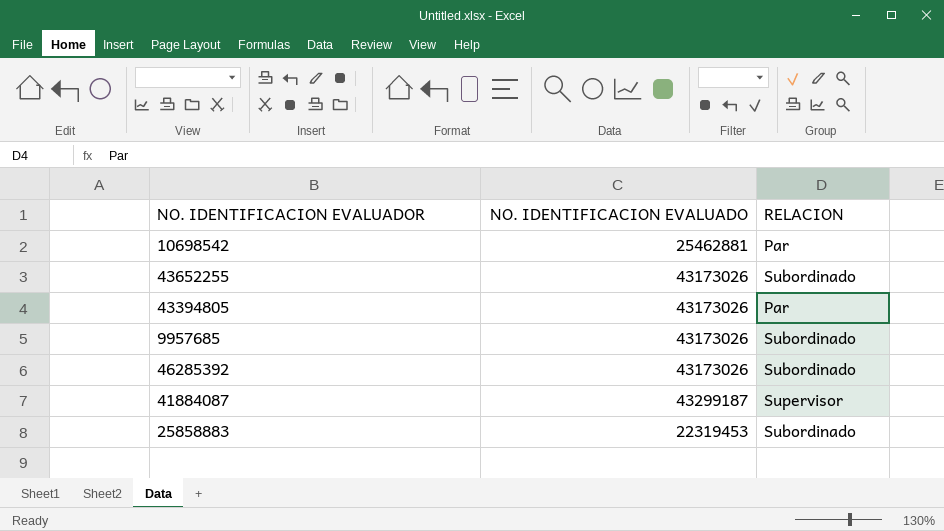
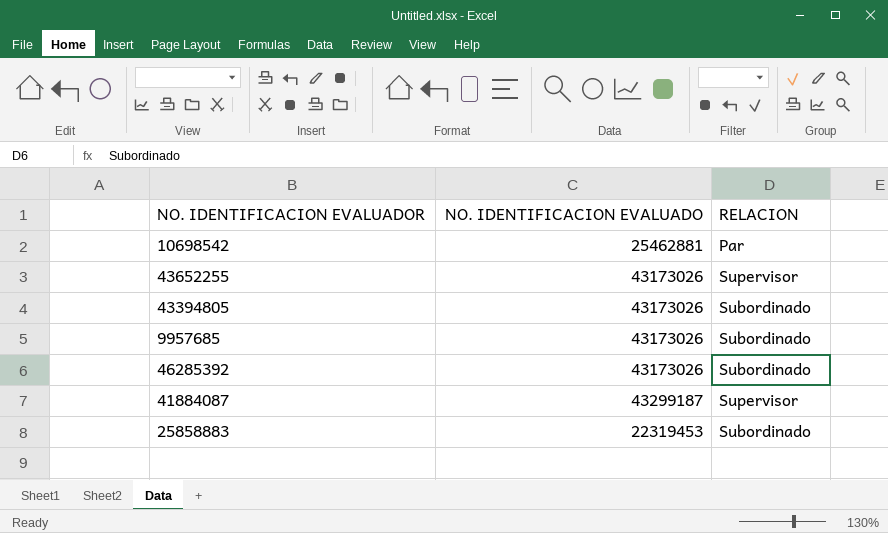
43652255 | RELACION: Subordinado -> Supervisor
43394805 | RELACION: Par -> Subordinado

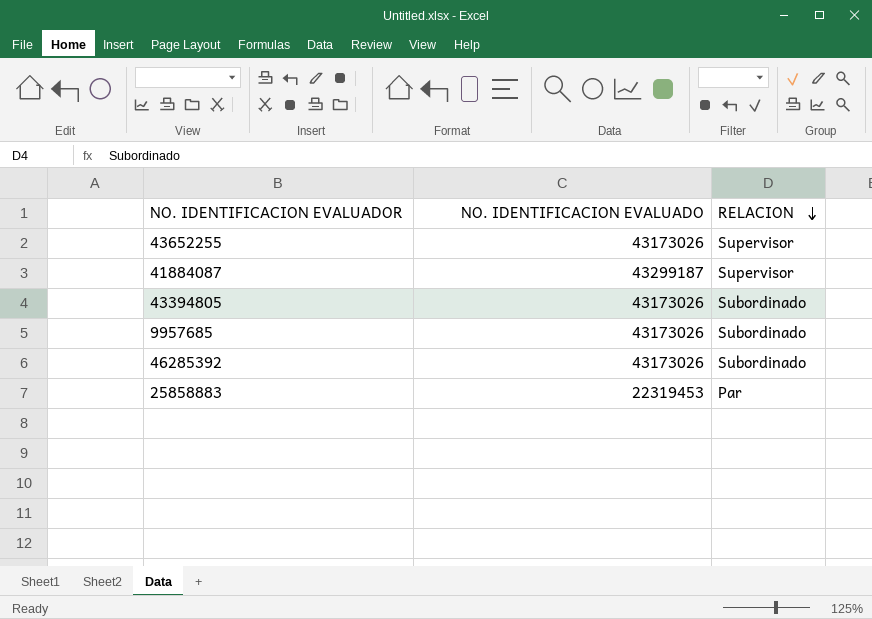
row order: none -> RELACION descending
row 10698542: 25462881 | Par -> none
25858883 | RELACION: Subordinado -> Par

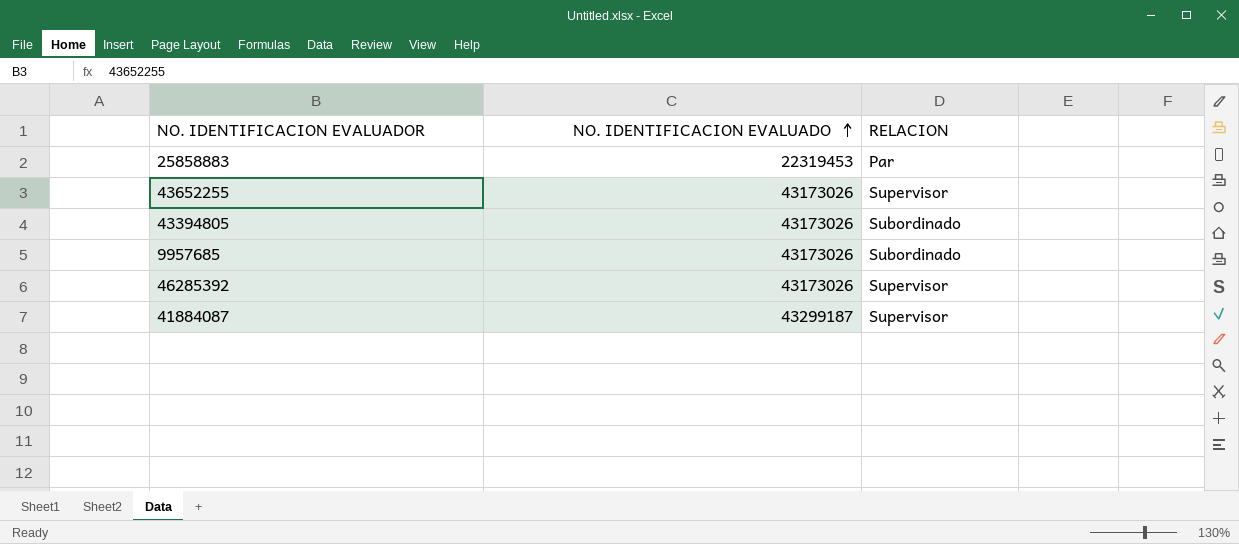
row order: RELACION descending -> NO. IDENTIFICACION EVALUADO ascending
46285392 | RELACION: Subordinado -> Supervisor

